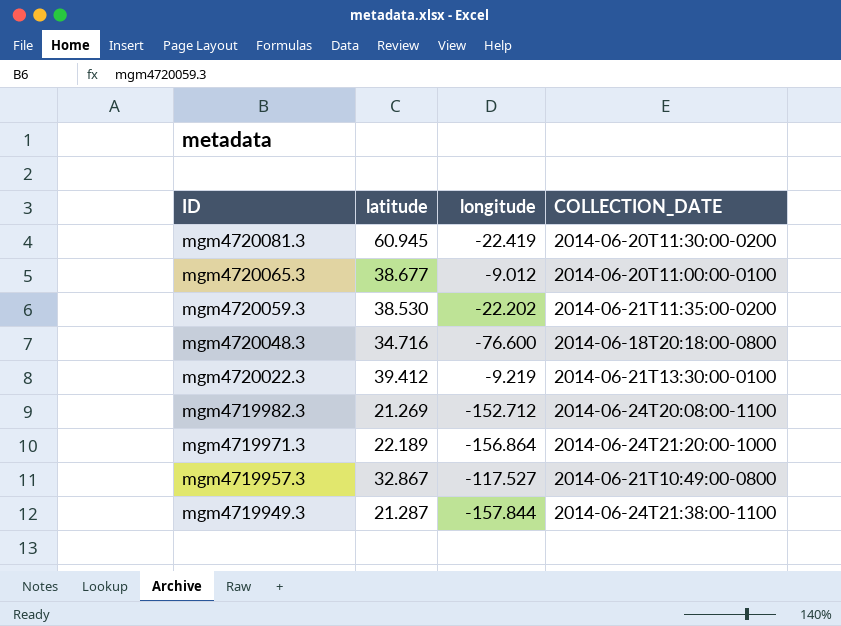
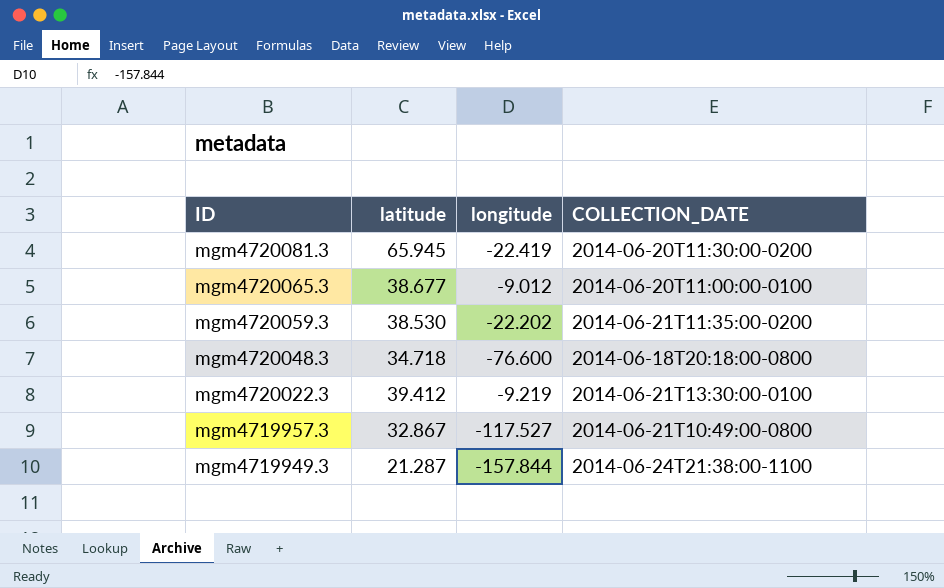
row mgm4719982.3: 21.269 | -152.712 | 2014-06-24T20:08:00-1100 -> none
row mgm4719971.3: 22.189 | -156.864 | 2014-06-24T21:20:00-1000 -> none
mgm4720081.3 | latitude: 60.945 -> 65.945
mgm4720048.3 | latitude: 34.716 -> 34.718

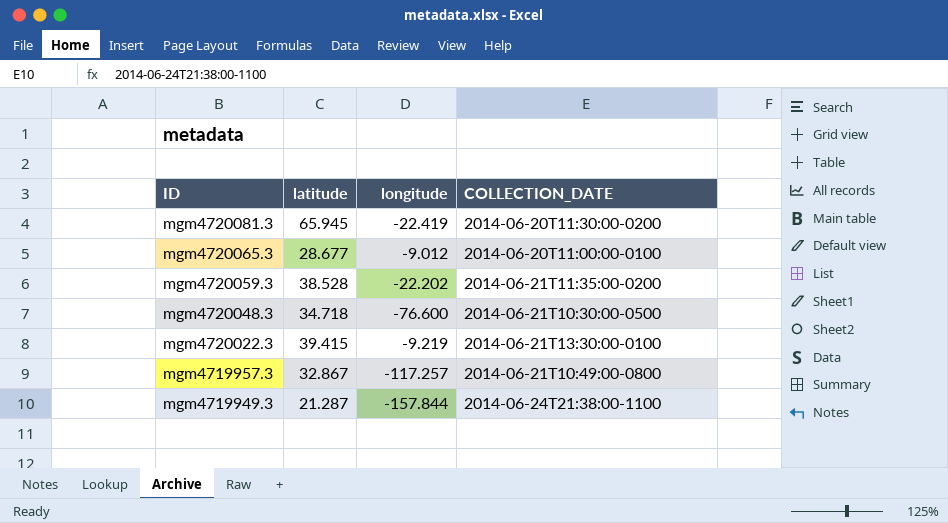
mgm4720065.3 | latitude: 38.677 -> 28.677
mgm4720059.3 | latitude: 38.530 -> 38.528
mgm4720048.3 | COLLECTION_DATE: 2014-06-18T20:18:00-0800 -> 2014-06-21T10:30:00-0500
mgm4720022.3 | latitude: 39.412 -> 39.415
mgm4719957.3 | longitude: -117.527 -> -117.257

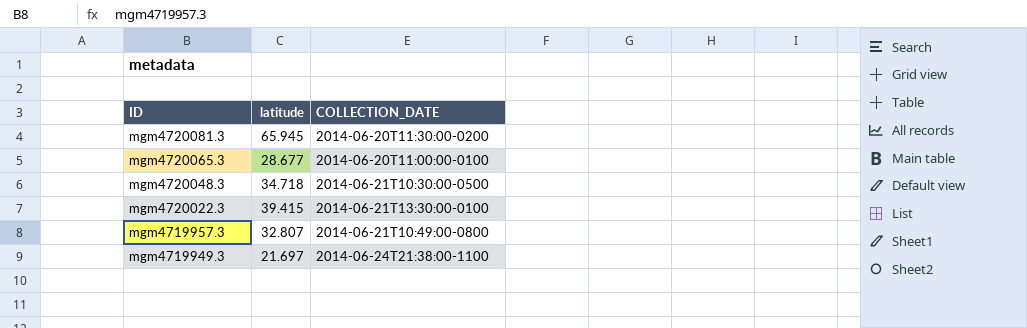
column longitude | position: 3 -> none
row mgm4720059.3: 38.528 | -22.202 | 2014-06-21T11:35:00-0200 -> none
mgm4719957.3 | latitude: 32.867 -> 32.807
mgm4719949.3 | latitude: 21.287 -> 21.697

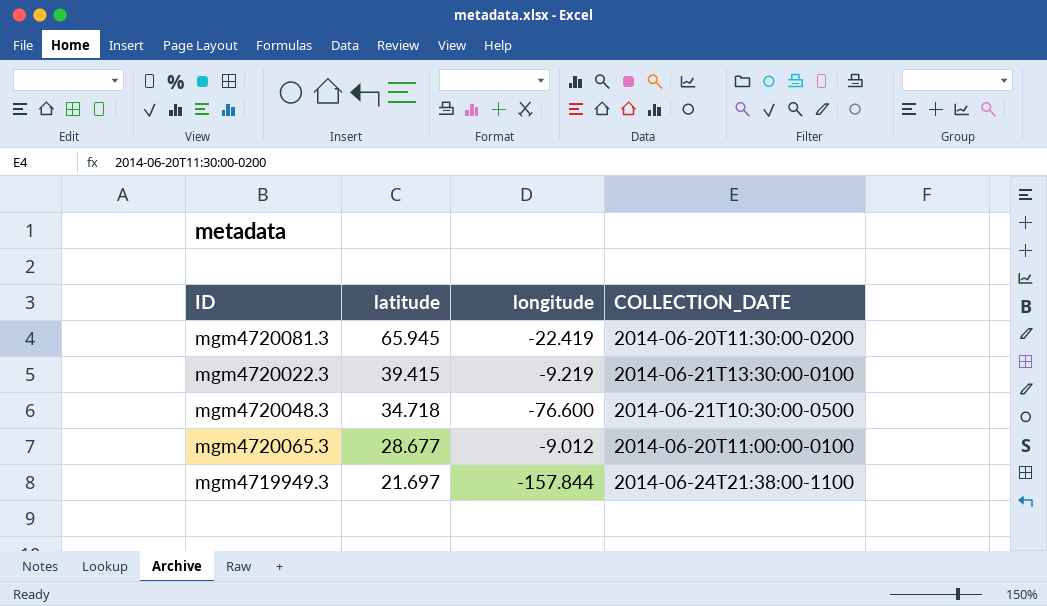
row order: ID descending -> latitude descending
column longitude | position: none -> 3
row mgm4719957.3: 32.807 | 2014-06-21T10:49:00-0800 -> none

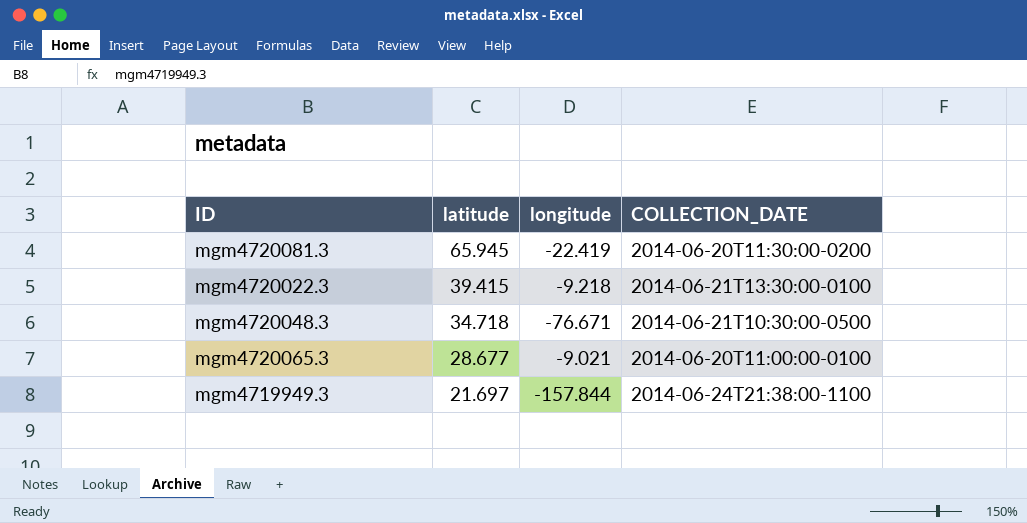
mgm4720022.3 | longitude: -9.219 -> -9.218
mgm4720048.3 | longitude: -76.600 -> -76.671
mgm4720065.3 | longitude: -9.012 -> -9.021

